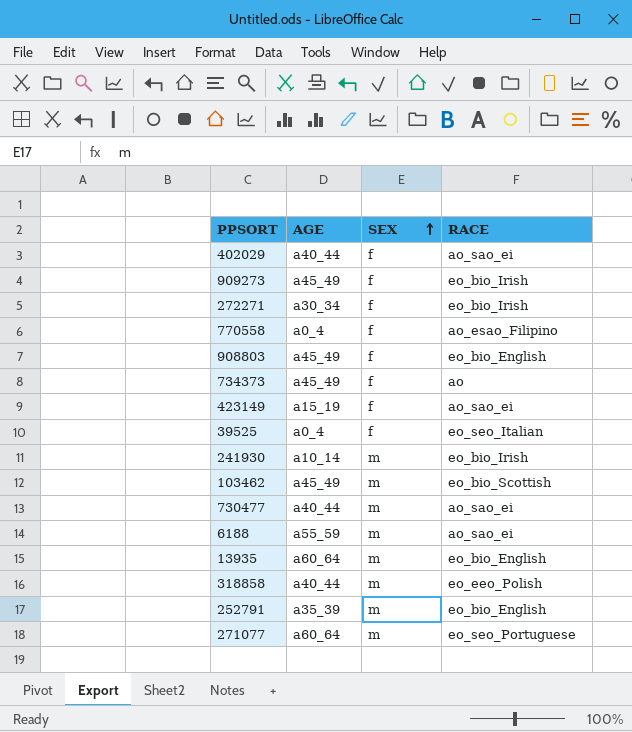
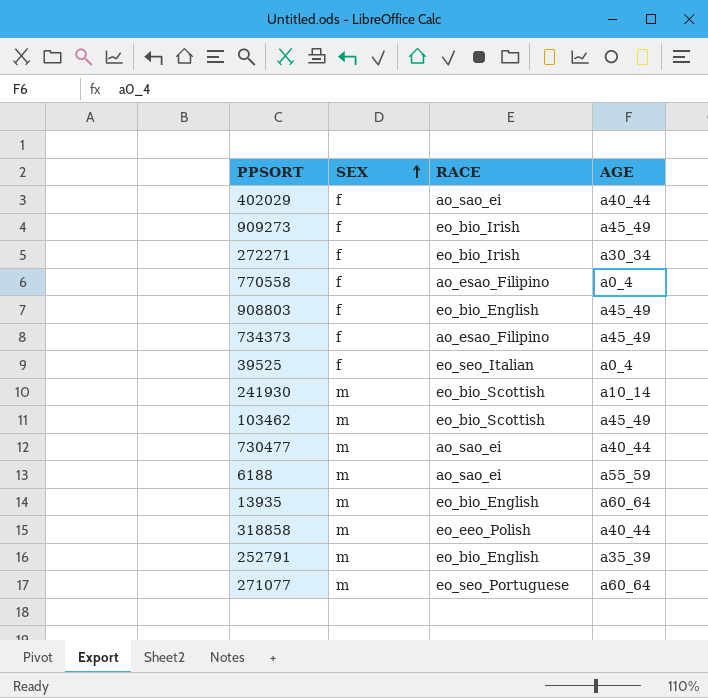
column AGE | position: 2 -> 4
row 423149: a15_19 | f | ao_sao_ei -> none
734373 | RACE: ao -> ao_esao_Filipino
241930 | RACE: eo_bio_Irish -> eo_bio_Scottish

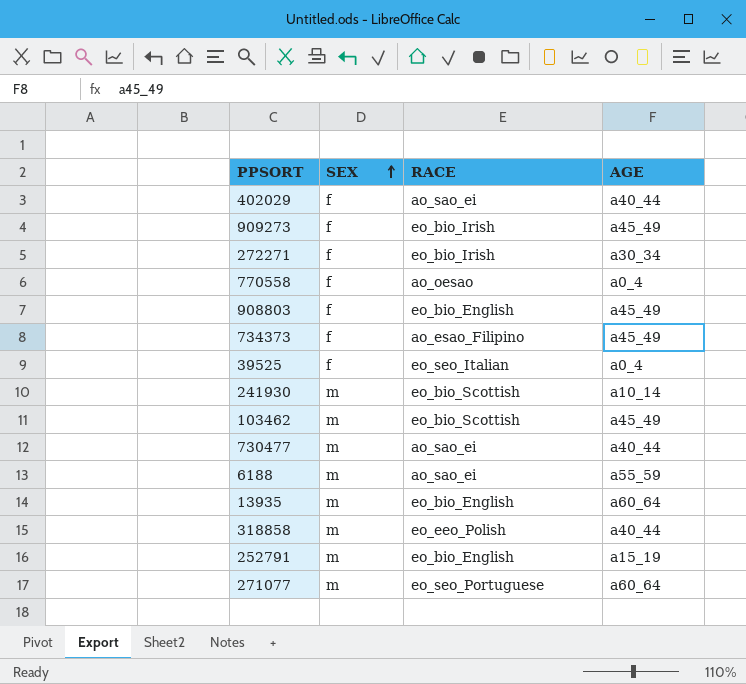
770558 | RACE: ao_esao_Filipino -> ao_oesao
252791 | AGE: a35_39 -> a15_19

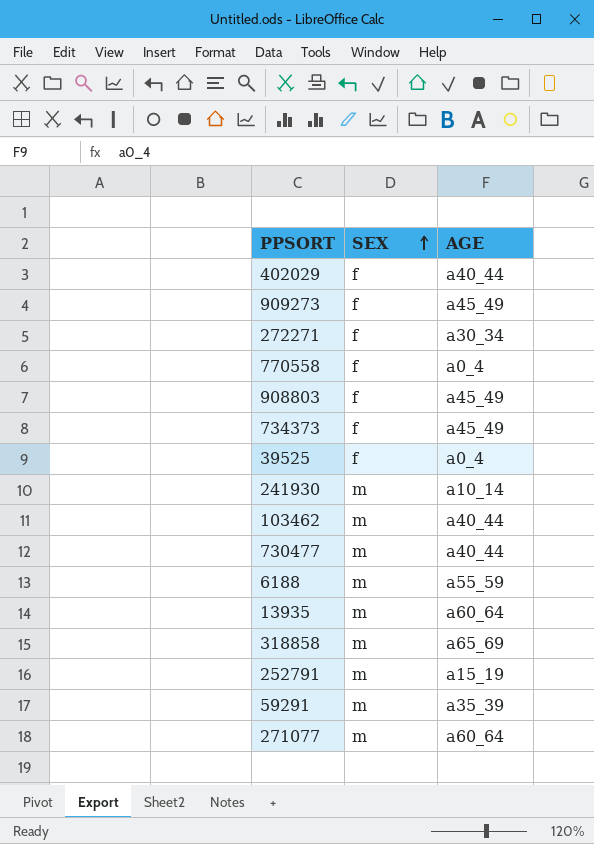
column RACE | position: 3 -> none
103462 | AGE: a45_49 -> a40_44
318858 | AGE: a40_44 -> a65_69
row 59291: none -> m | a35_39

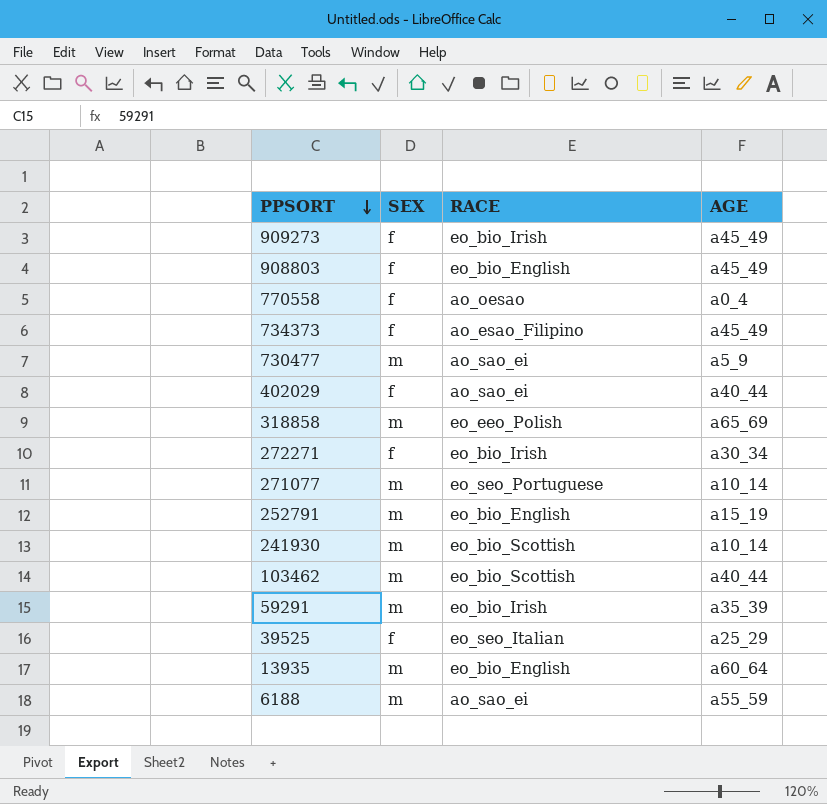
row order: SEX ascending -> PPSORT descending
column RACE | position: none -> 3
730477 | AGE: a40_44 -> a5_9
271077 | AGE: a60_64 -> a10_14
39525 | AGE: a0_4 -> a25_29

